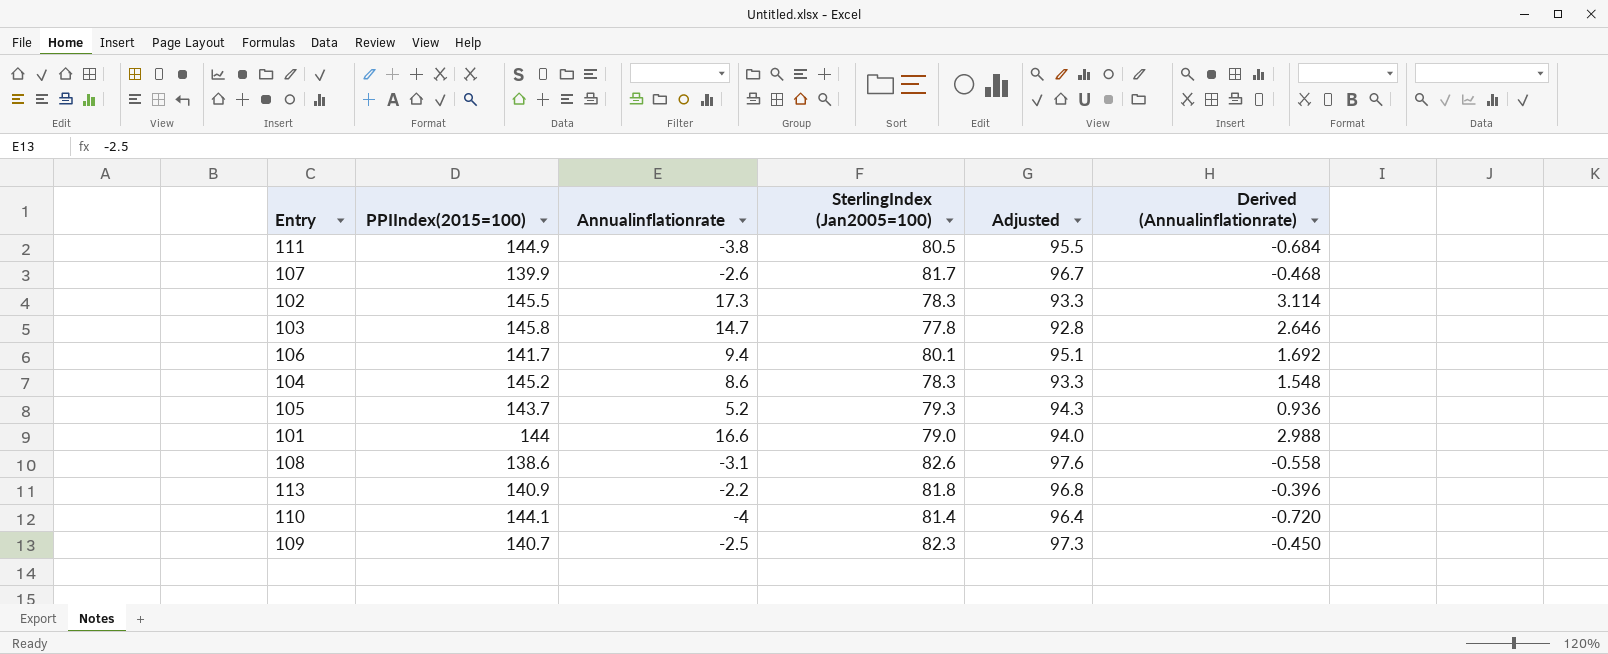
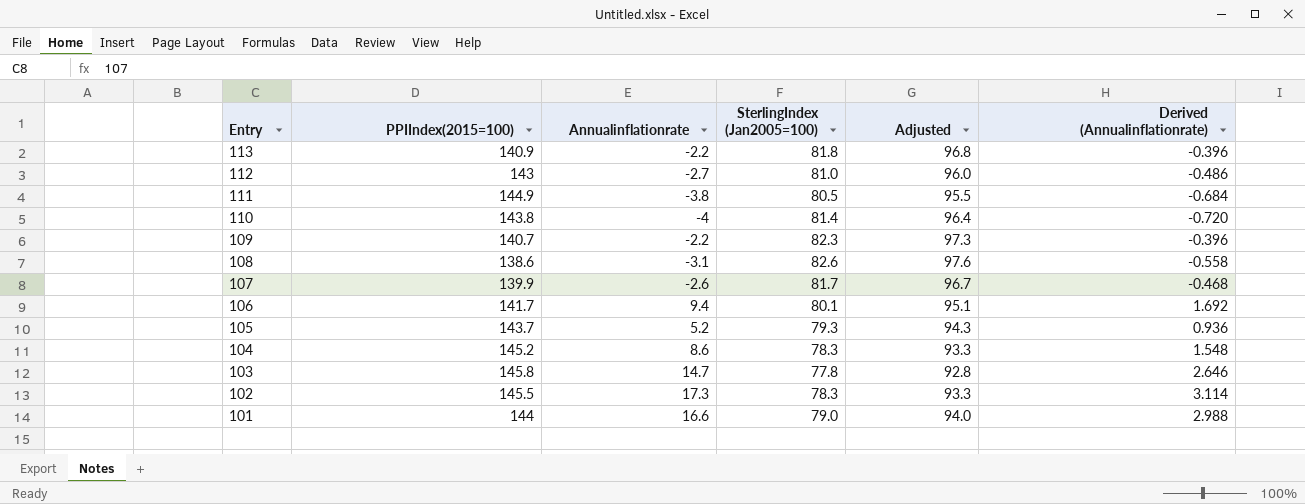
row order: none -> Entry descending
row 112: none -> 143 | -2.7 | 81.0 | 96.0 | -0.486
110 | PPIIndex(2015=100): 144.1 -> 143.8
109 | Annualinflationrate: -2.5 -> -2.2
109 | Derived (Annualinflationrate): -0.450 -> -0.396

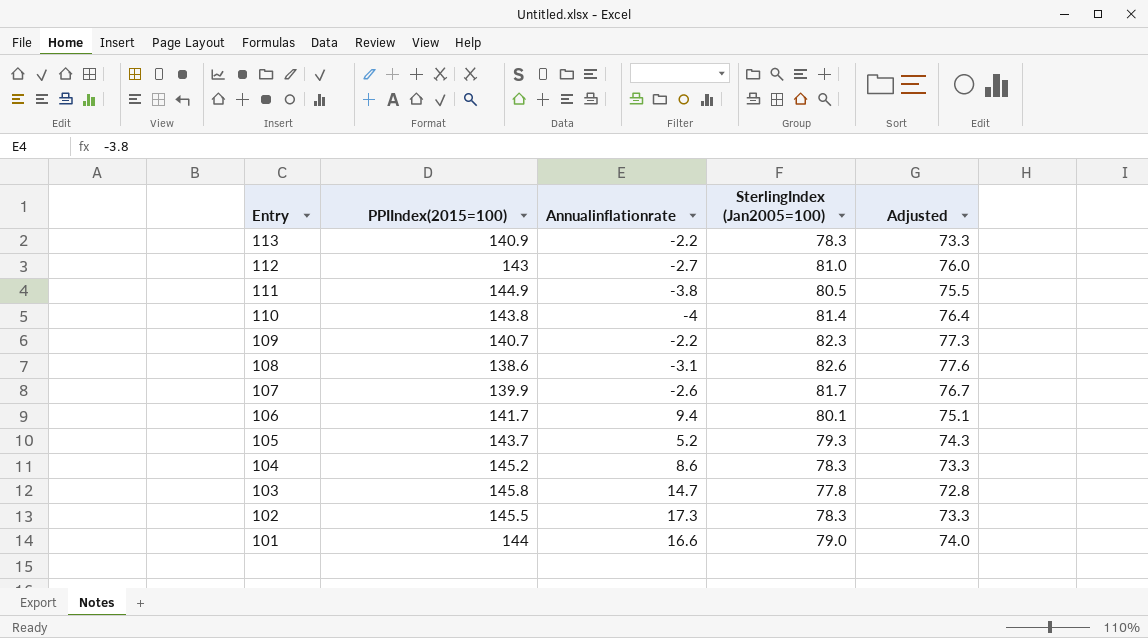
column Derived (Annualinflationrate) | formula: [Annualinflationrate] * 0.18 -> none
column Adjusted | formula: [SterlingIndex (Jan2005=100)] + 15 -> [SterlingIndex (Jan2005=100)] - 5
113 | SterlingIndex (Jan2005=100): 81.8 -> 78.3

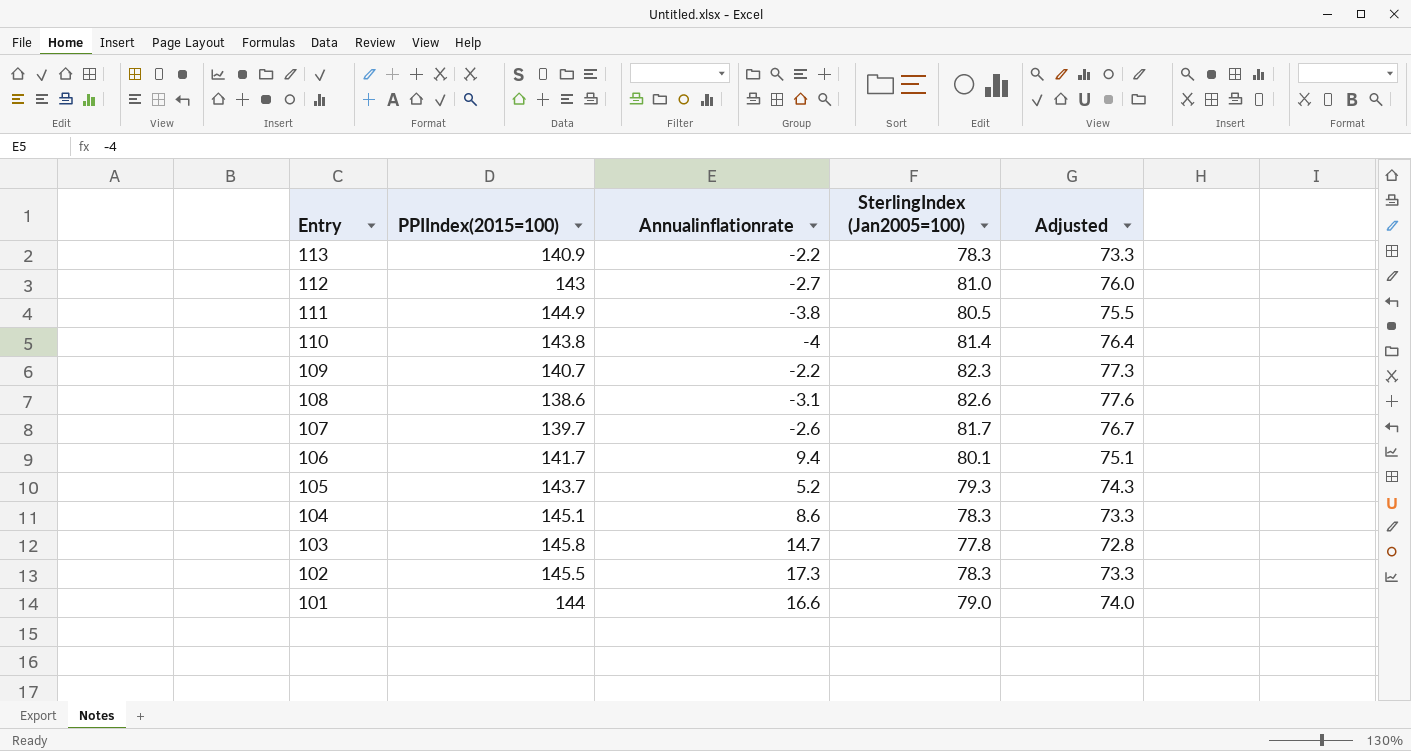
107 | PPIIndex(2015=100): 139.9 -> 139.7
104 | PPIIndex(2015=100): 145.2 -> 145.1

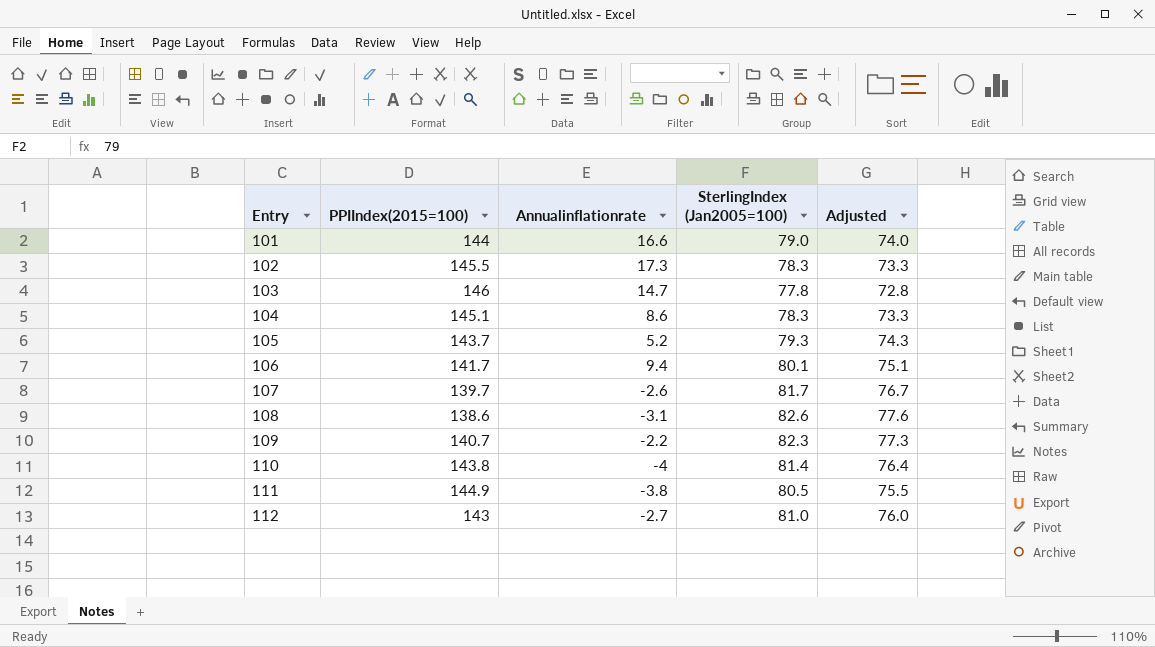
row order: Entry descending -> Entry ascending
row 113: 140.9 | -2.2 | 78.3 | 73.3 -> none
103 | PPIIndex(2015=100): 145.8 -> 146

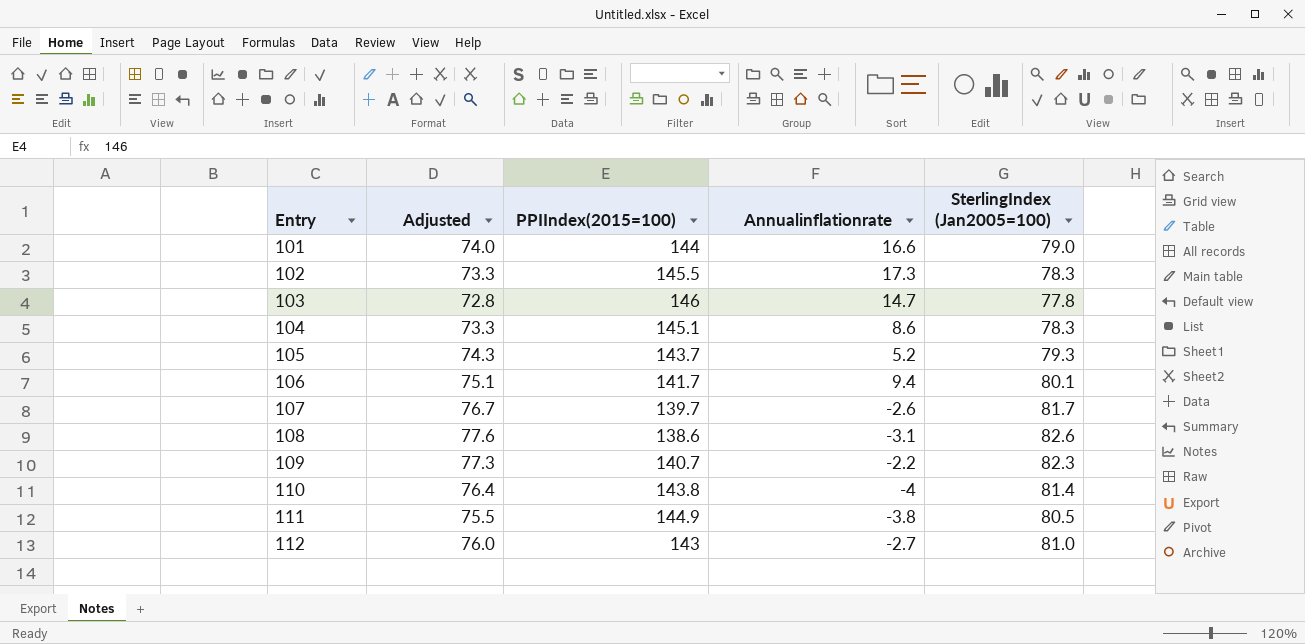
column Adjusted | position: 5 -> 2

